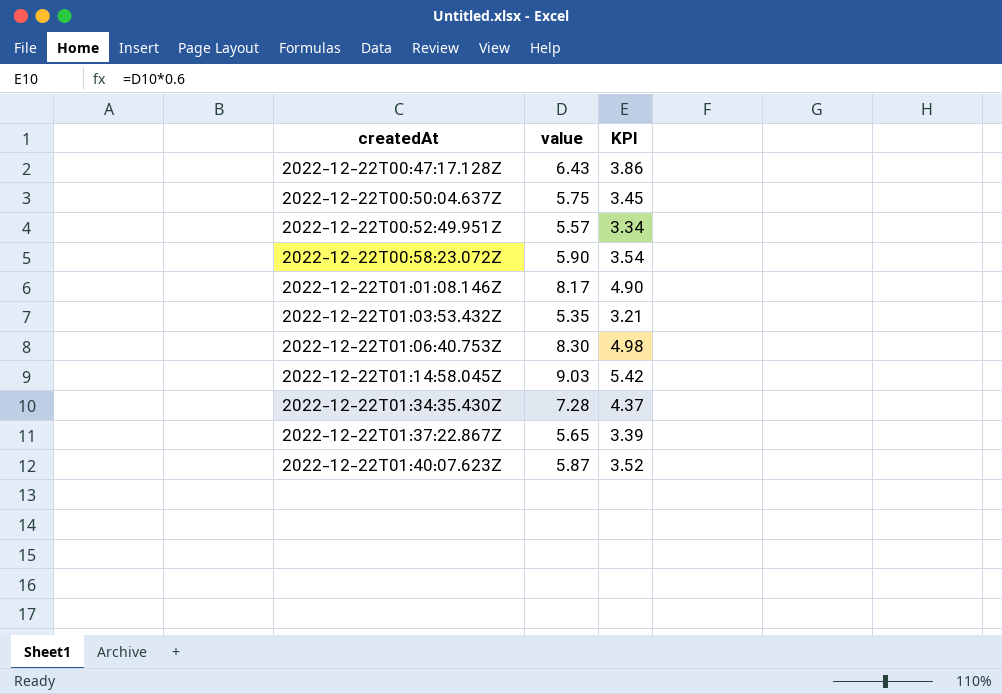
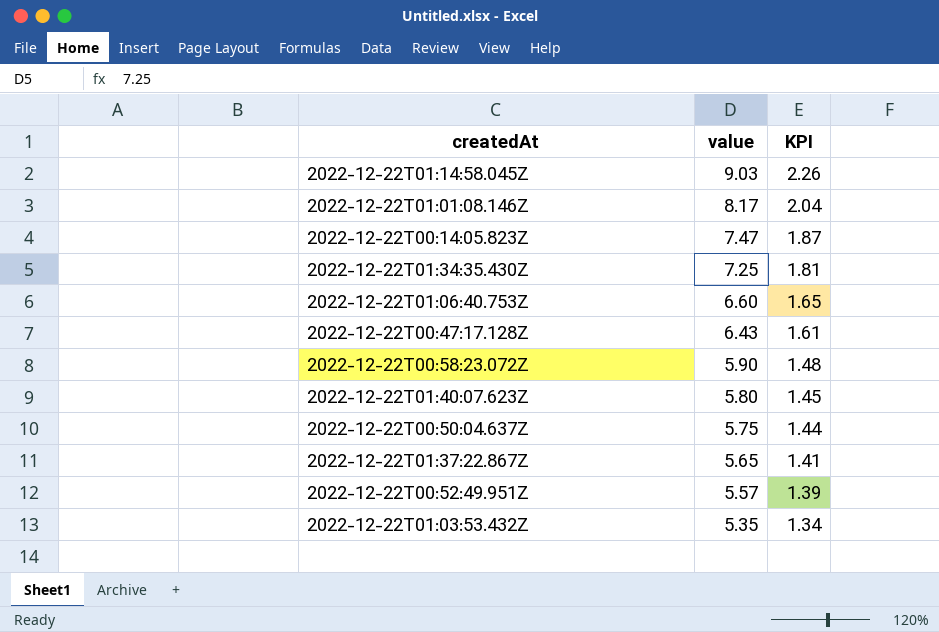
row order: createdAt ascending -> value descending
column KPI | formula: [value] * 0.6 -> [value] * 0.25
row 2022-12-22T00:14:05.823Z: none -> 7.47 | 1.87
2022-12-22T01:34:35.430Z | value: 7.28 -> 7.25
2022-12-22T01:06:40.753Z | value: 8.30 -> 6.60
2022-12-22T01:40:07.623Z | value: 5.87 -> 5.80

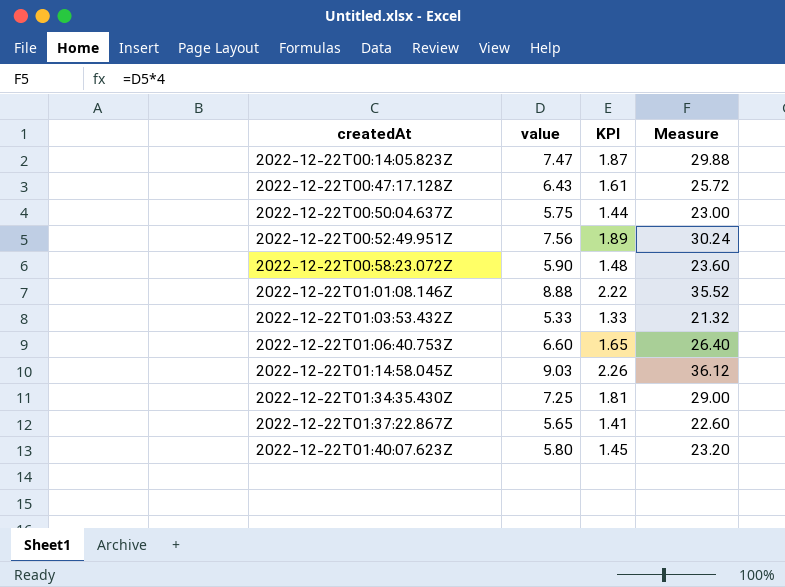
row order: value descending -> createdAt ascending
column Measure | formula: none -> [value] * 4
2022-12-22T00:52:49.951Z | value: 5.57 -> 7.56
2022-12-22T00:52:49.951Z | KPI: 1.39 -> 1.89
2022-12-22T01:01:08.146Z | value: 8.17 -> 8.88
2022-12-22T01:01:08.146Z | KPI: 2.04 -> 2.22
2022-12-22T01:03:53.432Z | value: 5.35 -> 5.33
2022-12-22T01:03:53.432Z | KPI: 1.34 -> 1.33

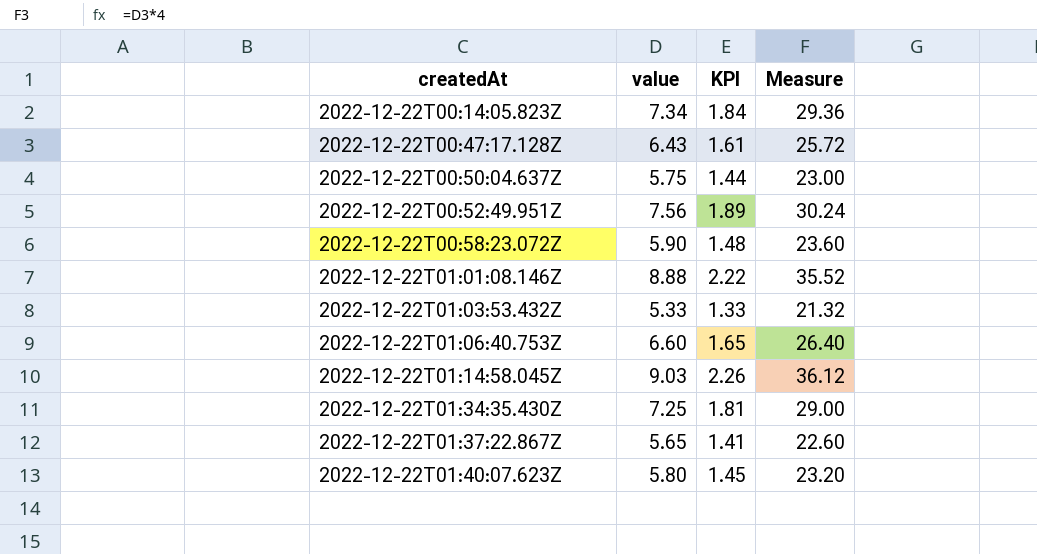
2022-12-22T00:14:05.823Z | value: 7.47 -> 7.34
2022-12-22T00:14:05.823Z | KPI: 1.87 -> 1.84
2022-12-22T00:14:05.823Z | Measure: 29.88 -> 29.36

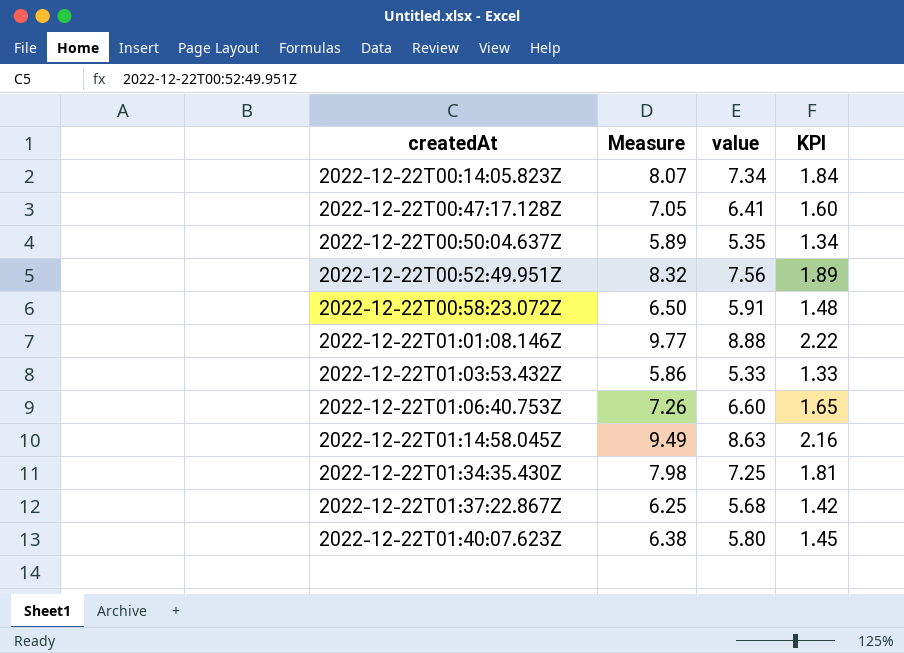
column Measure | formula: [value] * 4 -> [value] * 1.1
column Measure | position: 4 -> 2
2022-12-22T00:47:17.128Z | value: 6.43 -> 6.41
2022-12-22T00:47:17.128Z | KPI: 1.61 -> 1.60
2022-12-22T00:50:04.637Z | value: 5.75 -> 5.35
2022-12-22T00:50:04.637Z | KPI: 1.44 -> 1.34
2022-12-22T00:58:23.072Z | value: 5.90 -> 5.91
2022-12-22T01:14:58.045Z | value: 9.03 -> 8.63
2022-12-22T01:14:58.045Z | KPI: 2.26 -> 2.16
2022-12-22T01:37:22.867Z | value: 5.65 -> 5.68
2022-12-22T01:37:22.867Z | KPI: 1.41 -> 1.42

